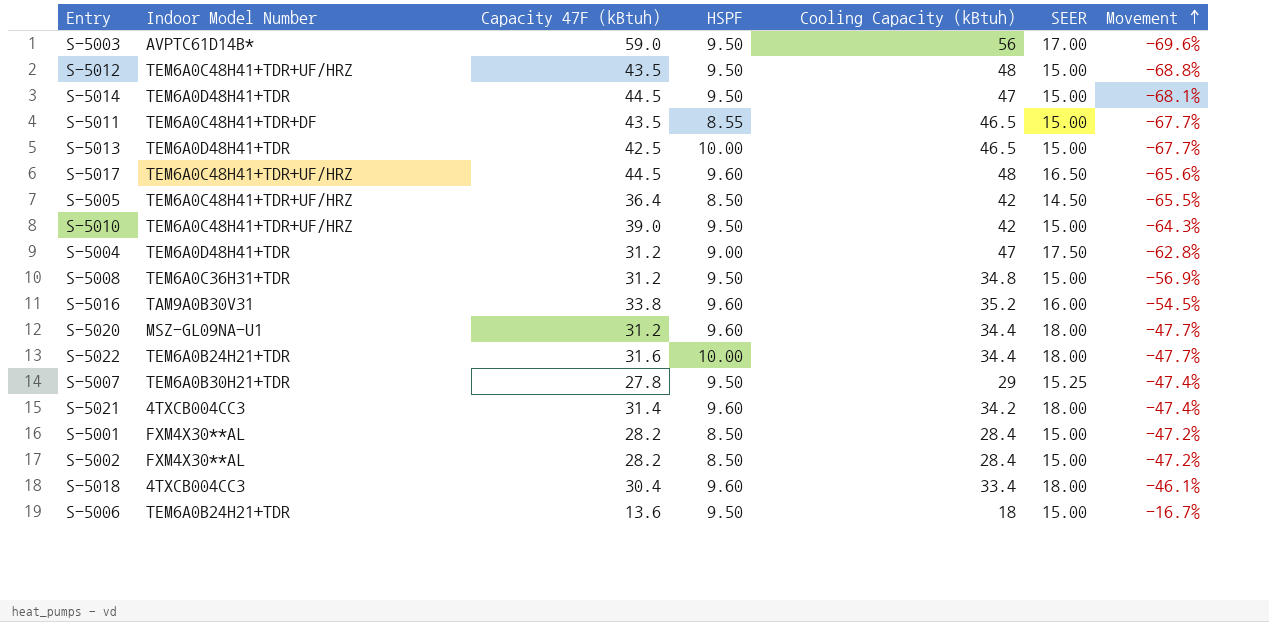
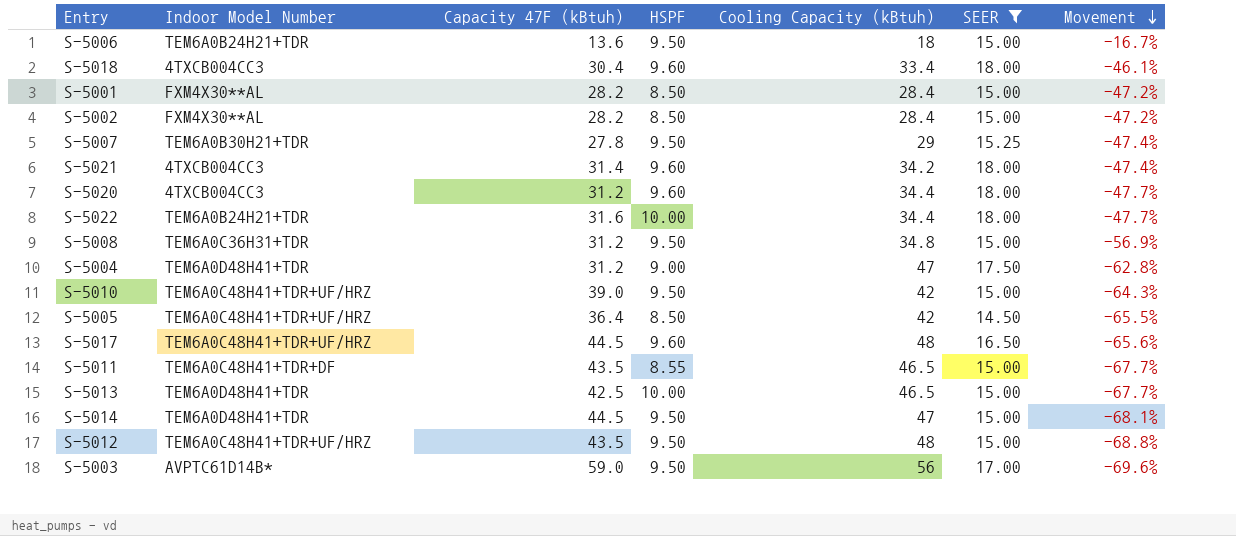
filter: none -> SEER != 16.00
row order: Movement ascending -> Movement descending
S-5020 | Indoor Model Number: MSZ-GL09NA-U1 -> 4TXCB004CC3

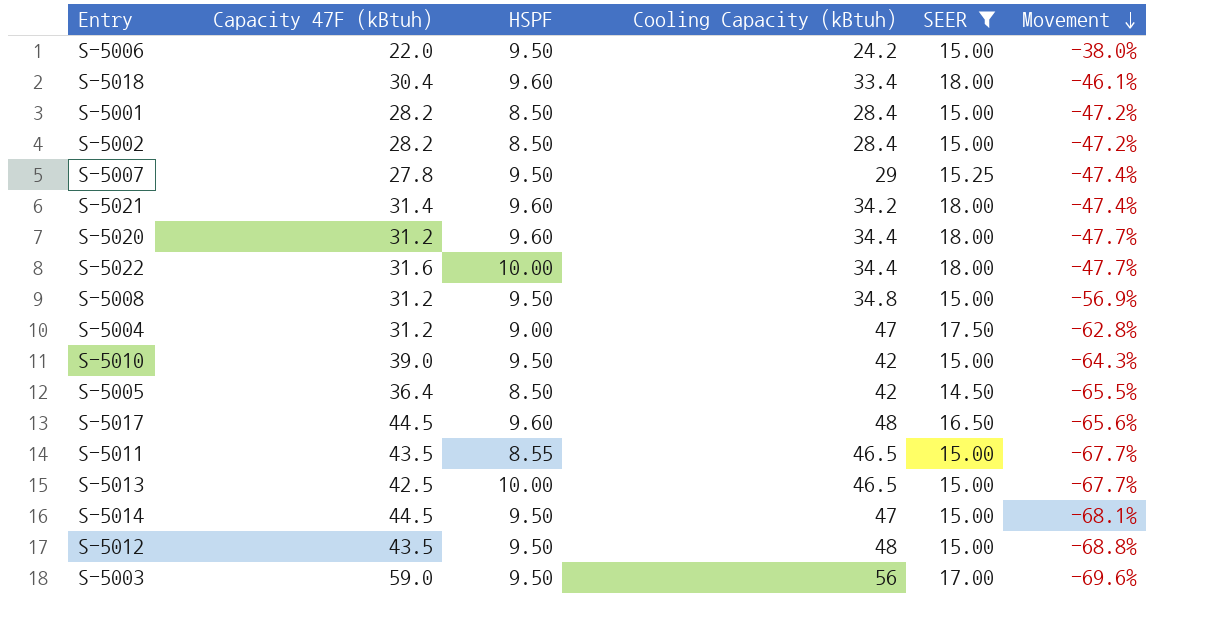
column Indoor Model Number | position: 2 -> none
S-5006 | Capacity 47F (kBtuh): 13.6 -> 22.0
S-5006 | Cooling Capacity (kBtuh): 18 -> 24.2
S-5006 | Movement: -16.7% -> -38.0%

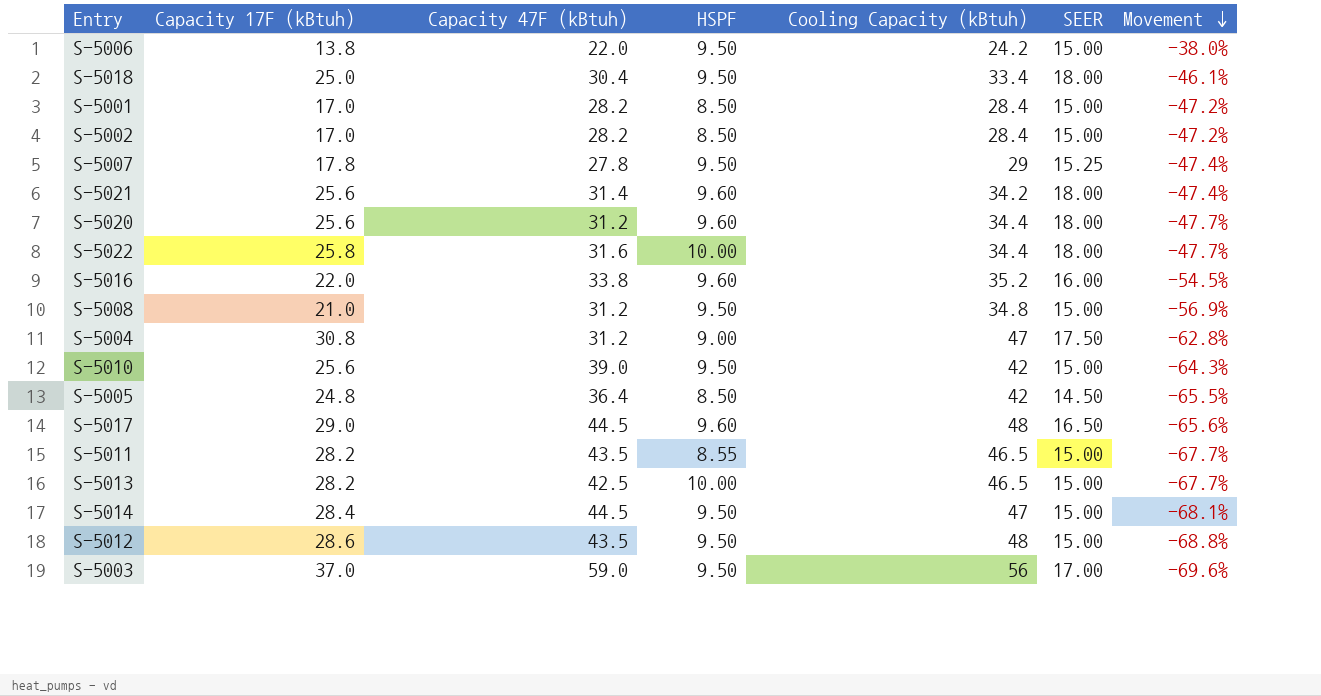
filter: SEER != 16.00 -> none
column Capacity 17F (kBtuh) | position: none -> 2
S-5018 | HSPF: 9.60 -> 9.50

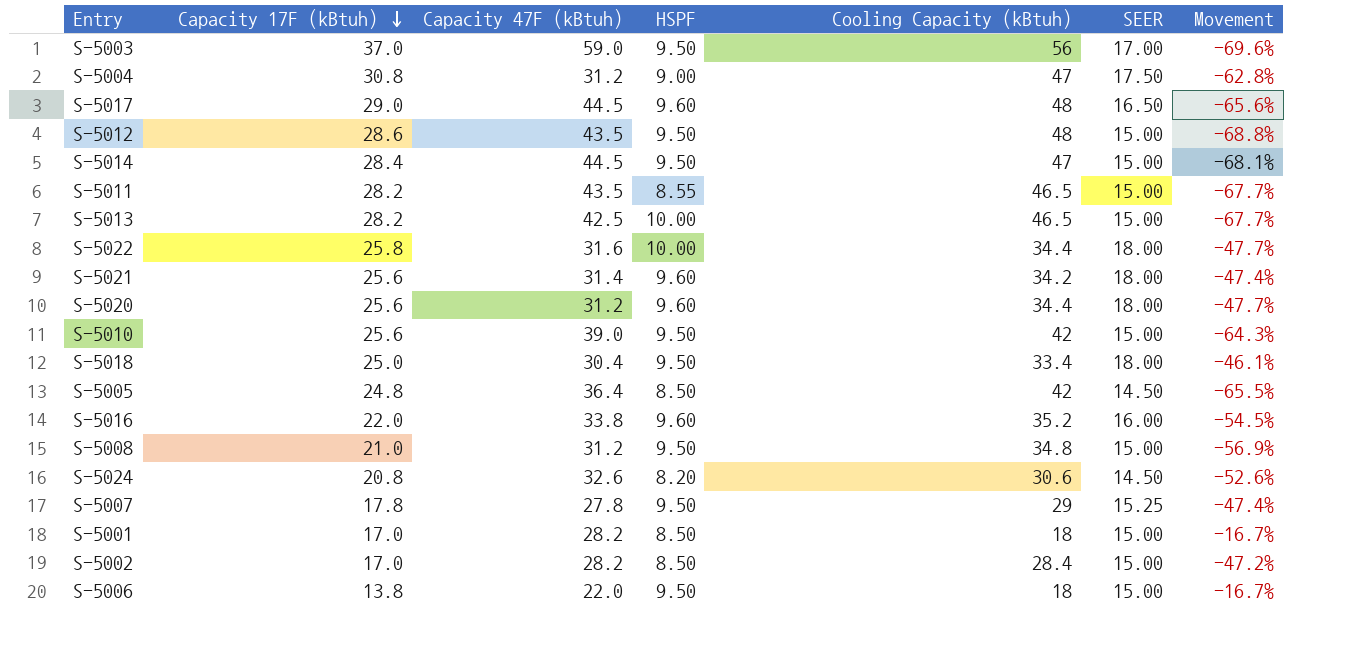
row order: Movement descending -> Capacity 17F (kBtuh) descending
row S-5024: none -> 20.8 | 32.6 | 8.20 | 30.6 | 14.50 | -52.6%
S-5001 | Cooling Capacity (kBtuh): 28.4 -> 18
S-5001 | Movement: -47.2% -> -16.7%
S-5006 | Cooling Capacity (kBtuh): 24.2 -> 18
S-5006 | Movement: -38.0% -> -16.7%

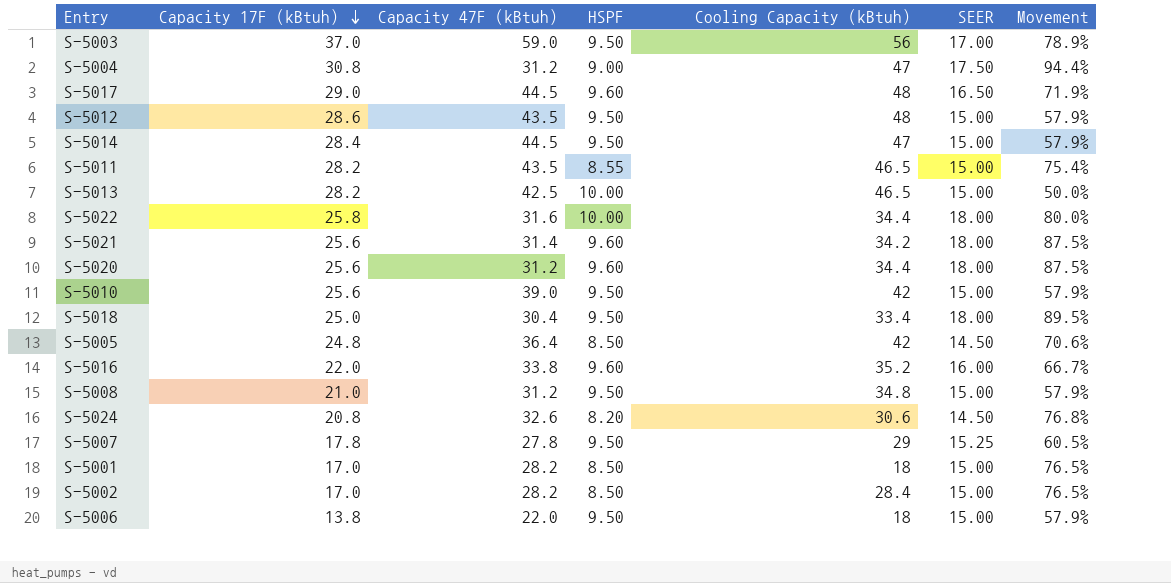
column Movement | formula: ([SEER] - [Cooling Capacity (kBtuh)]) / [Cooling Capacity (kBtuh)] -> ([SEER] - [HSPF]) / [HSPF]

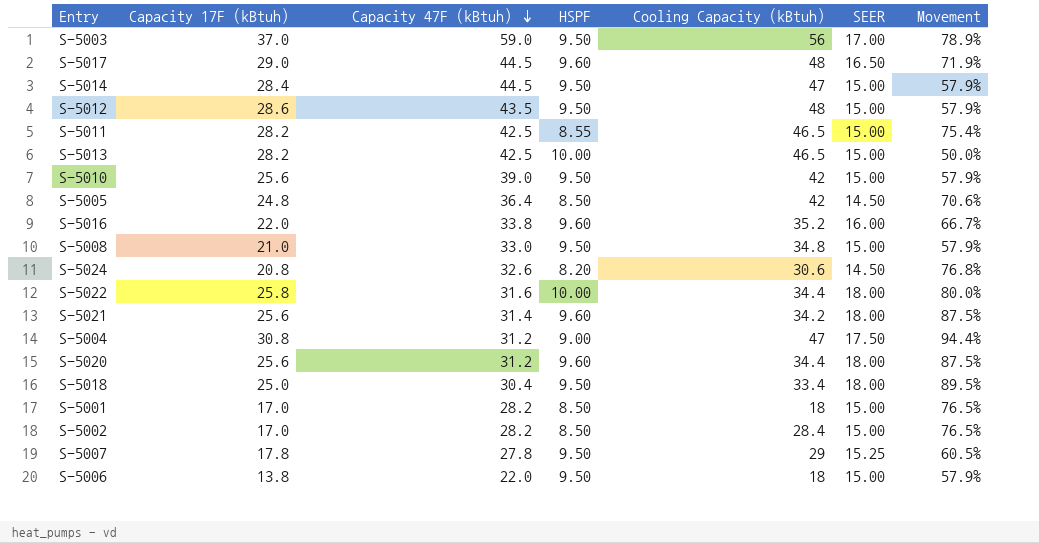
row order: Capacity 17F (kBtuh) descending -> Capacity 47F (kBtuh) descending
S-5011 | Capacity 47F (kBtuh): 43.5 -> 42.5
S-5008 | Capacity 47F (kBtuh): 31.2 -> 33.0

